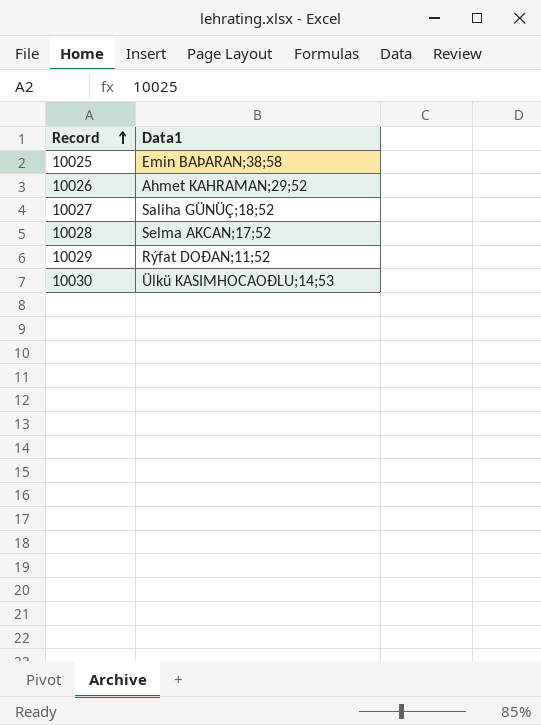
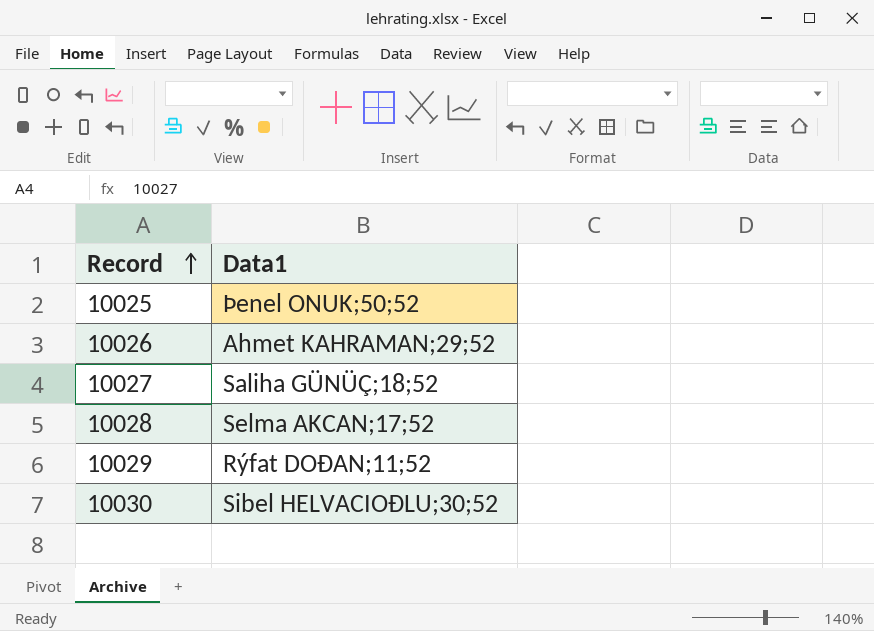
10025 | Data1: Emin BAÞARAN;38;58 -> Þenel ONUK;50;52
10030 | Data1: Ülkü KASIMHOCAOÐLU;14;53 -> Sibel HELVACIOÐLU;30;52

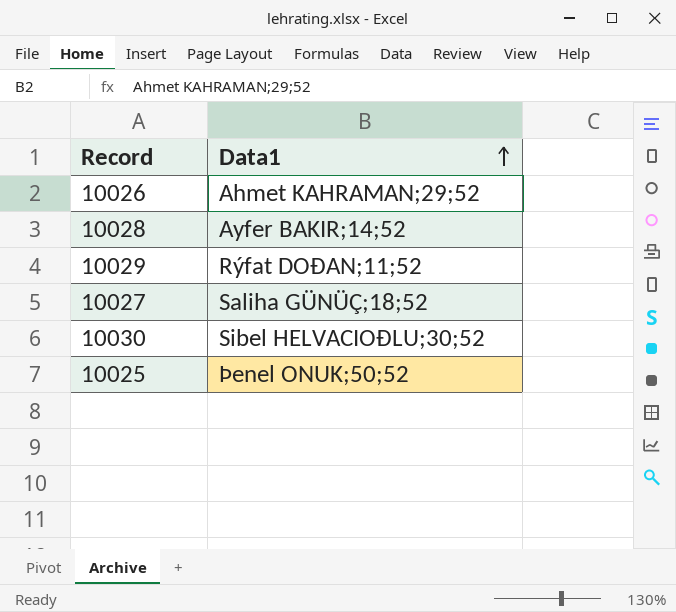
row order: Record ascending -> Data1 ascending
10028 | Data1: Selma AKCAN;17;52 -> Ayfer BAKIR;14;52

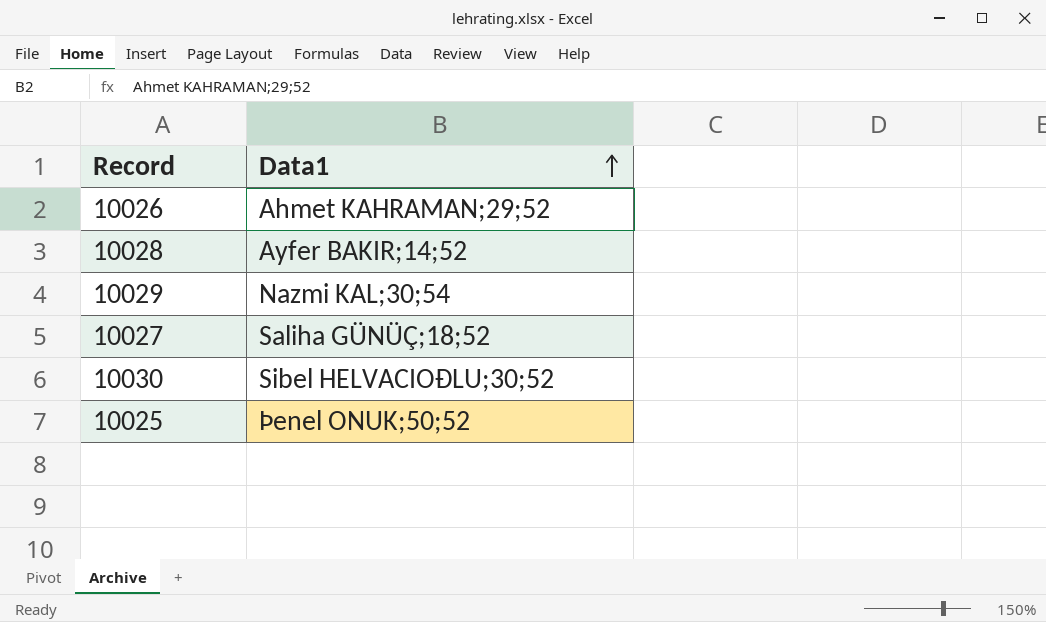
10029 | Data1: Rýfat DOÐAN;11;52 -> Nazmi KAL;30;54

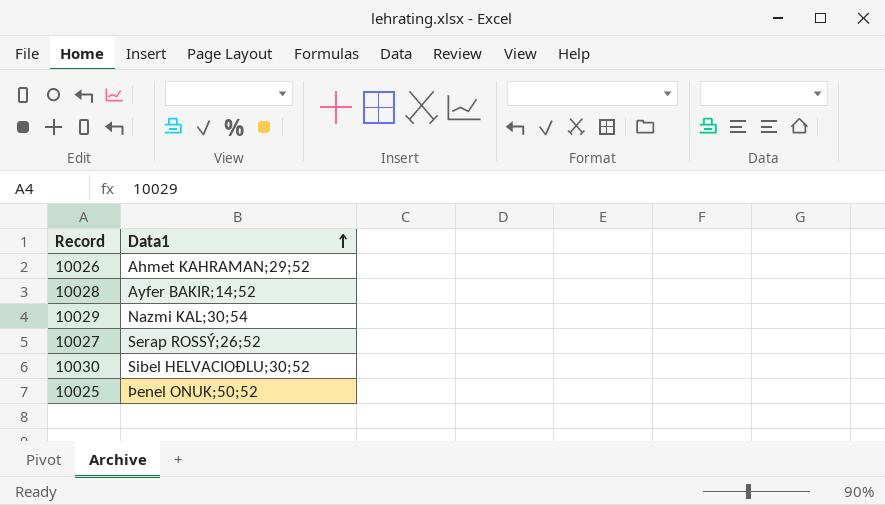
10027 | Data1: Saliha GÜNÜÇ;18;52 -> Serap ROSSÝ;26;52

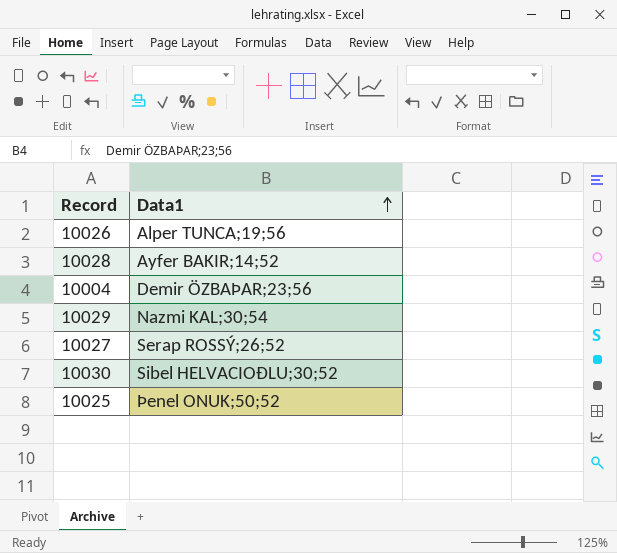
10026 | Data1: Ahmet KAHRAMAN;29;52 -> Alper TUNCA;19;56
row 10004: none -> Demir ÖZBAÞAR;23;56

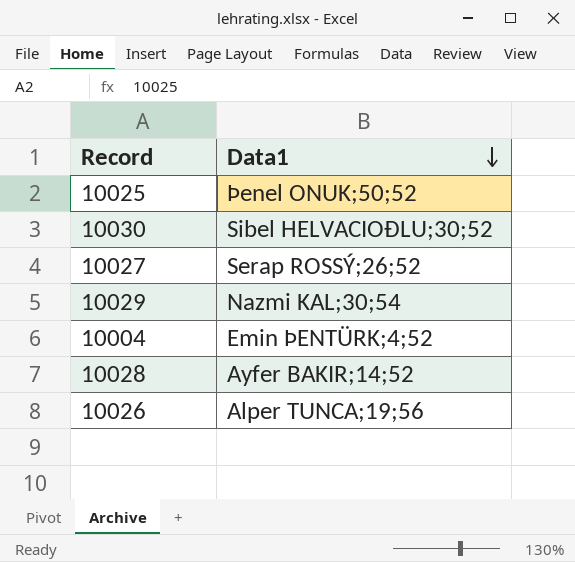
row order: Data1 ascending -> Data1 descending
10004 | Data1: Demir ÖZBAÞAR;23;56 -> Emin ÞENTÜRK;4;52

